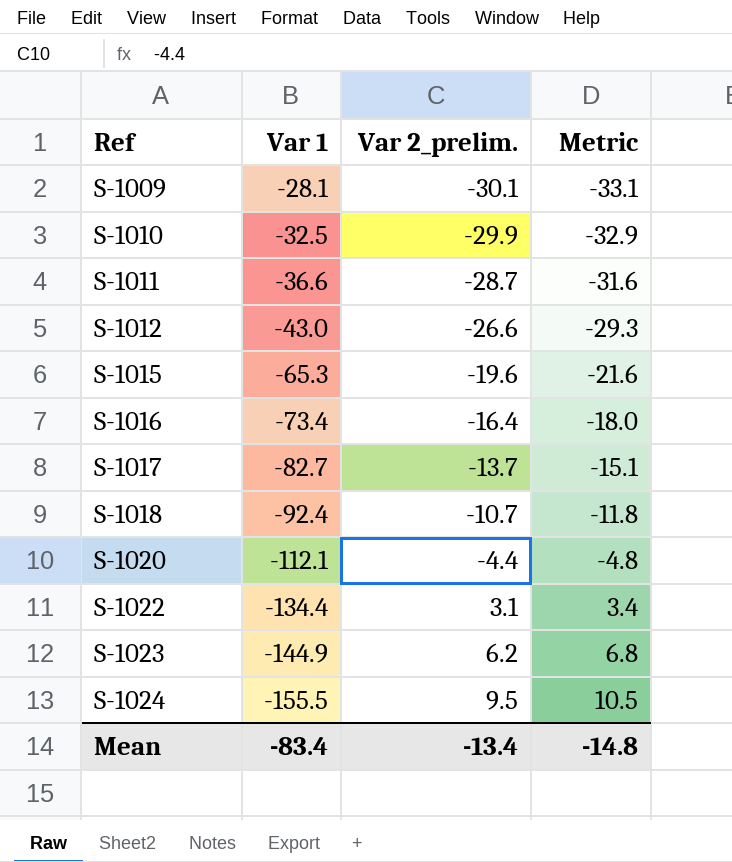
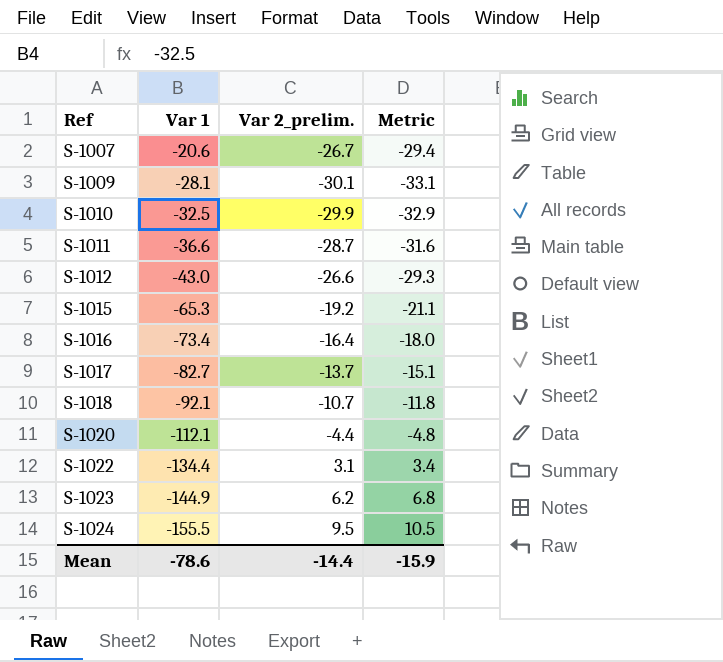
row S-1007: none -> -20.6 | -26.7 | -29.4
S-1015 | Var 2_prelim.: -19.6 -> -19.2
S-1015 | Metric: -21.6 -> -21.1
S-1018 | Var 1: -92.4 -> -92.1
Mean | Var 1: -83.4 -> -78.6
Mean | Var 2_prelim.: -13.4 -> -14.4
Mean | Metric: -14.8 -> -15.9

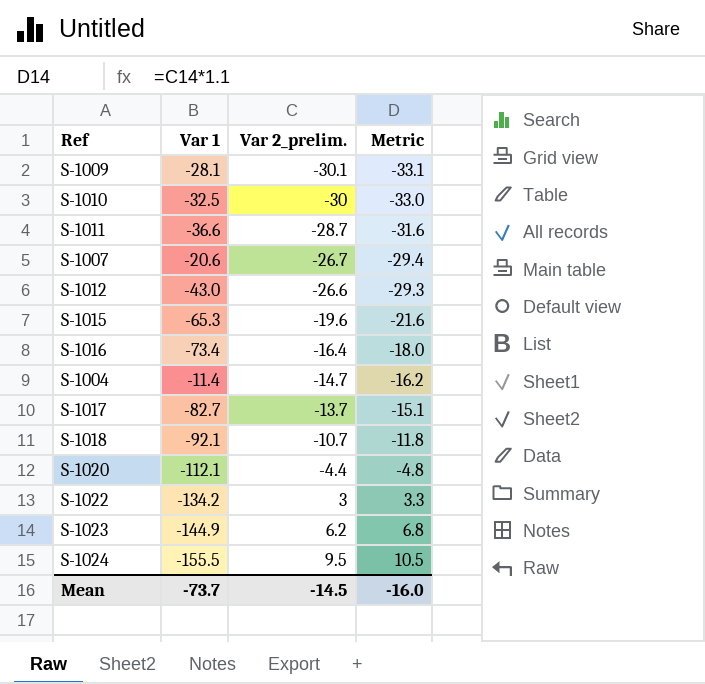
row order: Ref ascending -> Var 2_prelim. ascending
S-1010 | Var 2_prelim.: -29.9 -> -30
S-1010 | Metric: -32.9 -> -33.0
S-1015 | Var 2_prelim.: -19.2 -> -19.6
S-1015 | Metric: -21.1 -> -21.6
row S-1004: none -> -11.4 | -14.7 | -16.2
S-1022 | Var 1: -134.4 -> -134.2
S-1022 | Var 2_prelim.: 3.1 -> 3
S-1022 | Metric: 3.4 -> 3.3
Mean | Var 1: -78.6 -> -73.7
Mean | Var 2_prelim.: -14.4 -> -14.5
Mean | Metric: -15.9 -> -16.0

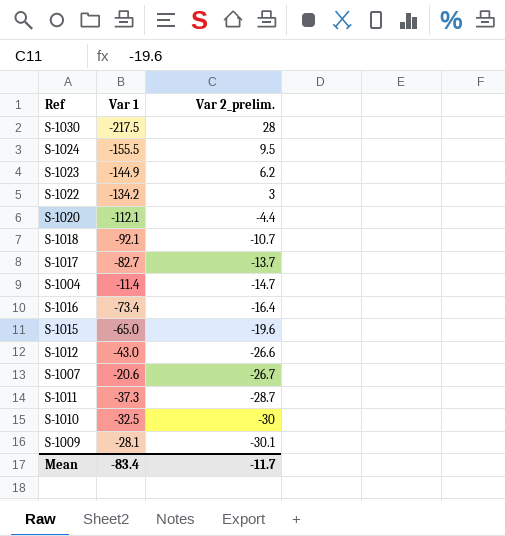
row order: Var 2_prelim. ascending -> Var 2_prelim. descending
column Metric | formula: [Var 2_prelim.] * 1.1 -> none
row S-1030: none -> -217.5 | 28
S-1015 | Var 1: -65.3 -> -65.0
S-1011 | Var 1: -36.6 -> -37.3
Mean | Var 1: -73.7 -> -83.4
Mean | Var 2_prelim.: -14.5 -> -11.7

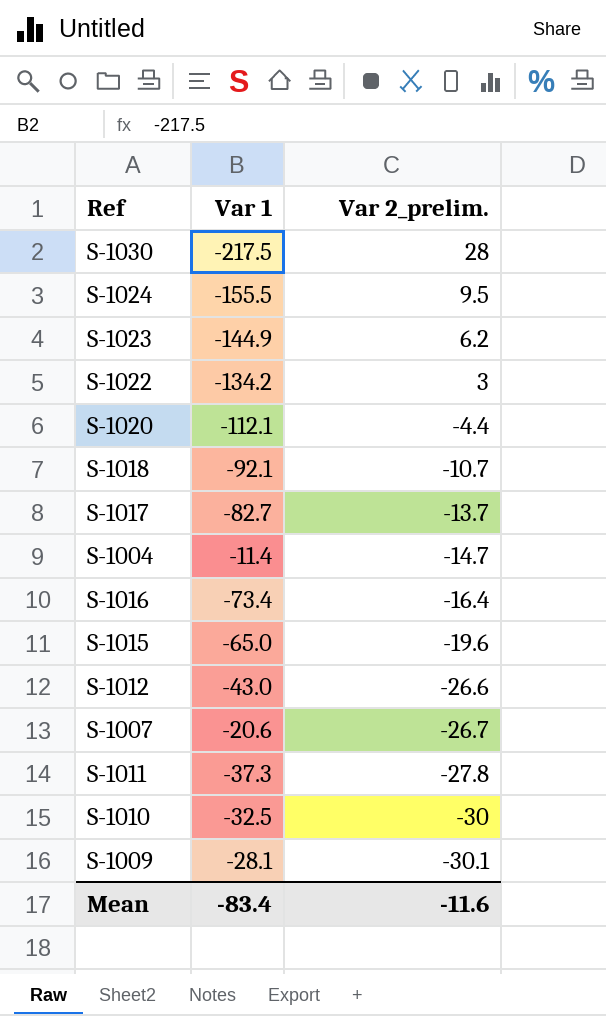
S-1011 | Var 2_prelim.: -28.7 -> -27.8
Mean | Var 2_prelim.: -11.7 -> -11.6

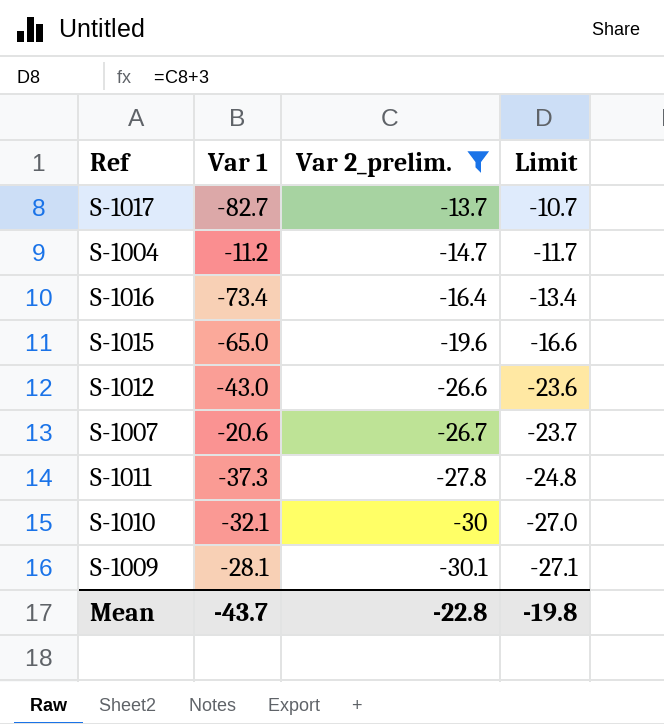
filter: none -> Var 2_prelim. <= -13.7
column Limit | formula: none -> [Var 2_prelim.] + 3
S-1004 | Var 1: -11.4 -> -11.2
S-1010 | Var 1: -32.5 -> -32.1
Mean | Var 1: -83.4 -> -43.7
Mean | Var 2_prelim.: -11.6 -> -22.8

